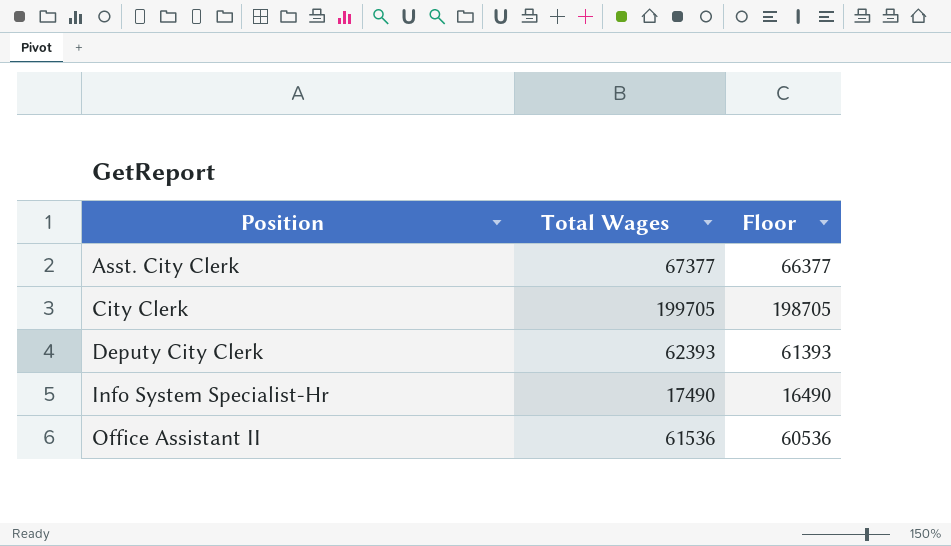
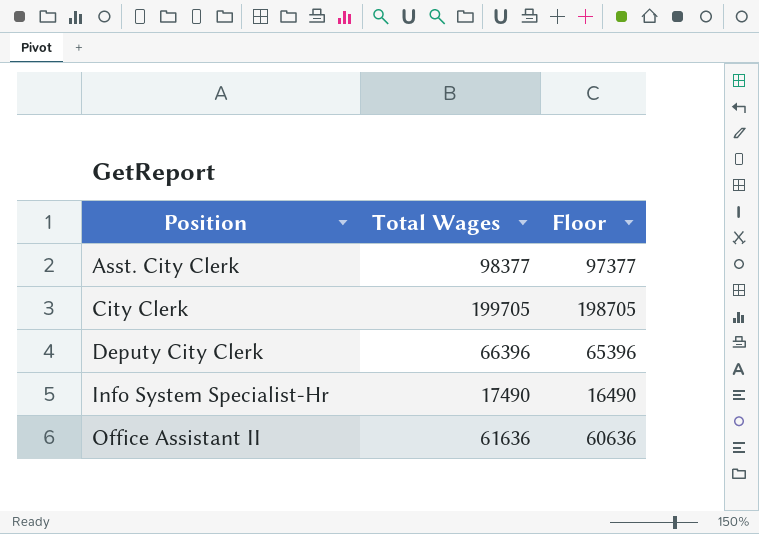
Asst. City Clerk | Total Wages: 67377 -> 98377
Asst. City Clerk | Floor: 66377 -> 97377
Deputy City Clerk | Total Wages: 62393 -> 66396
Deputy City Clerk | Floor: 61393 -> 65396
Office Assistant II | Total Wages: 61536 -> 61636
Office Assistant II | Floor: 60536 -> 60636

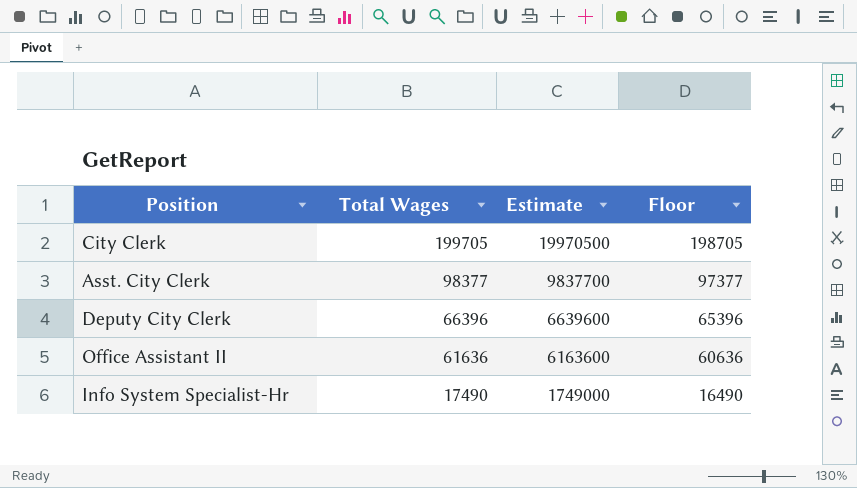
row order: Position ascending -> Total Wages descending
column Estimate | formula: none -> [Total Wages] * 100

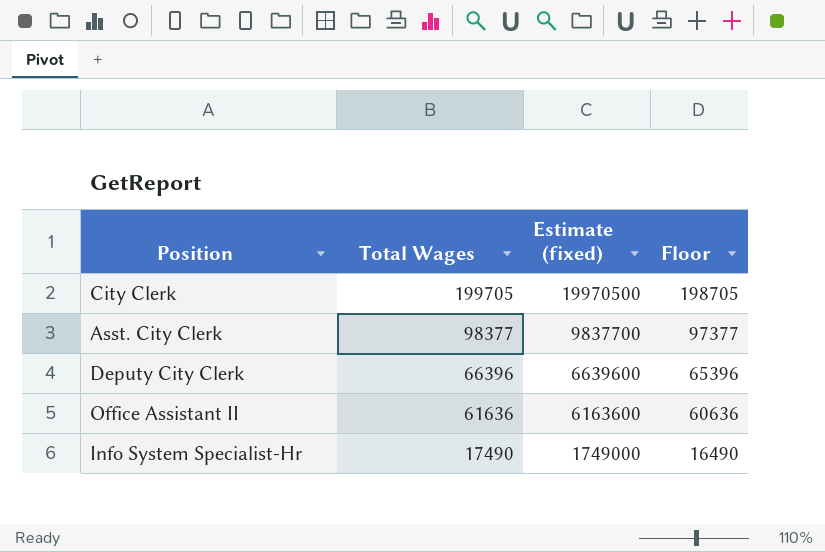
column name: Estimate -> Estimate (fixed)

